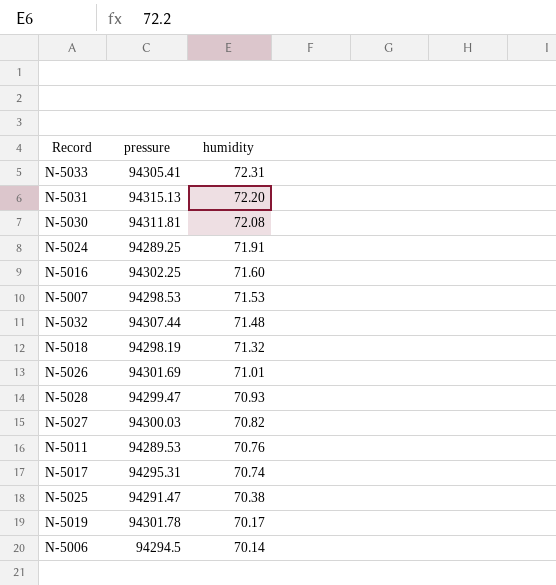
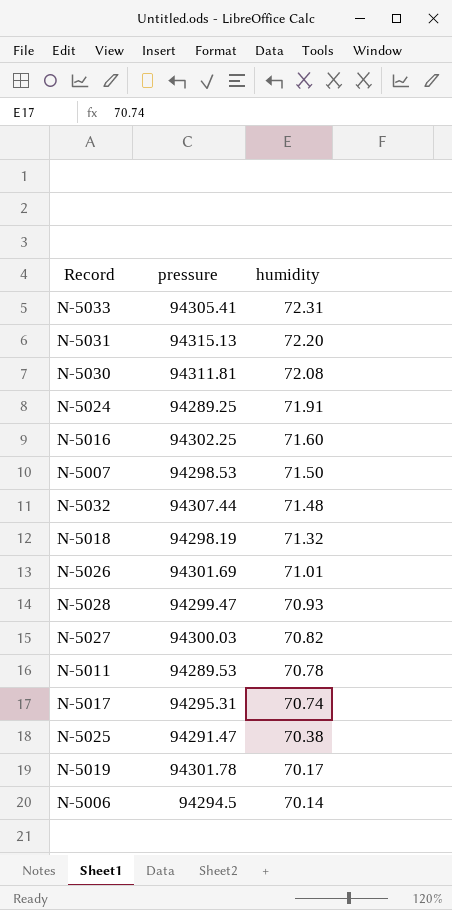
N-5007 | humidity: 71.53 -> 71.50
N-5011 | humidity: 70.76 -> 70.78

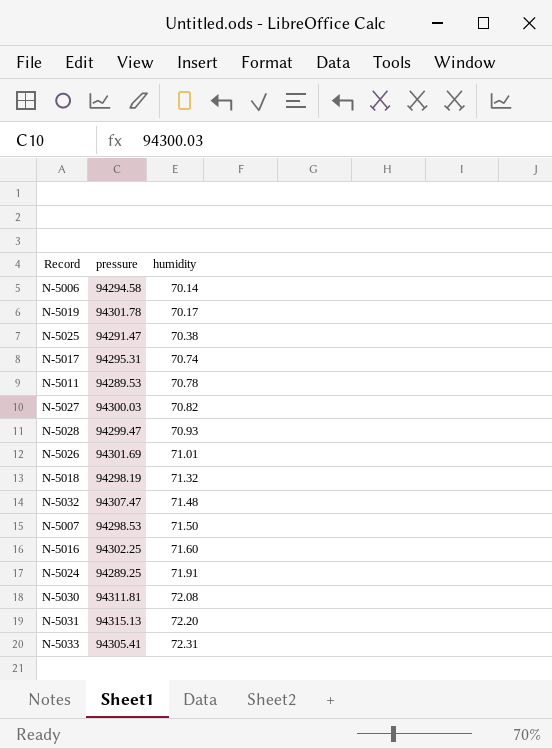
row order: humidity descending -> humidity ascending
N-5006 | pressure: 94294.5 -> 94294.58
N-5032 | pressure: 94307.44 -> 94307.47

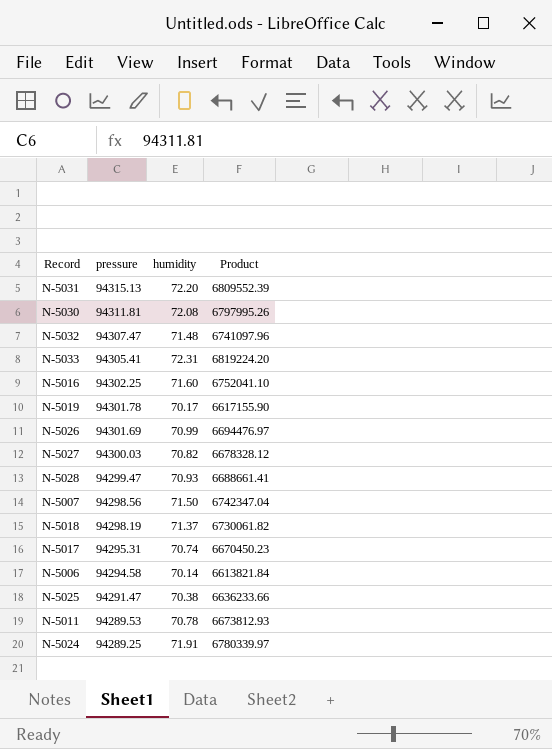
row order: humidity ascending -> pressure descending
column Product | formula: none -> [pressure] * [humidity]
N-5026 | humidity: 71.01 -> 70.99
N-5007 | pressure: 94298.53 -> 94298.56
N-5018 | humidity: 71.32 -> 71.37

